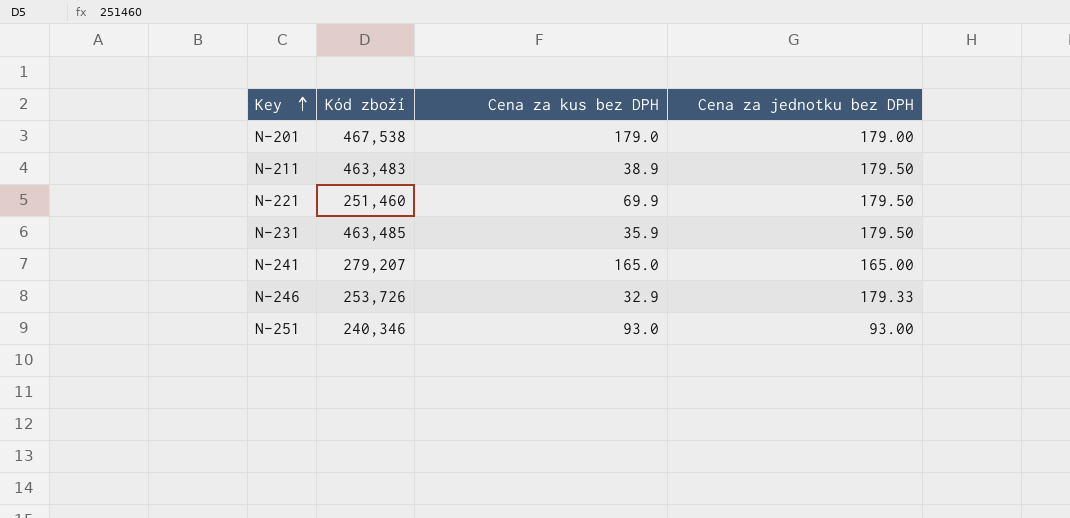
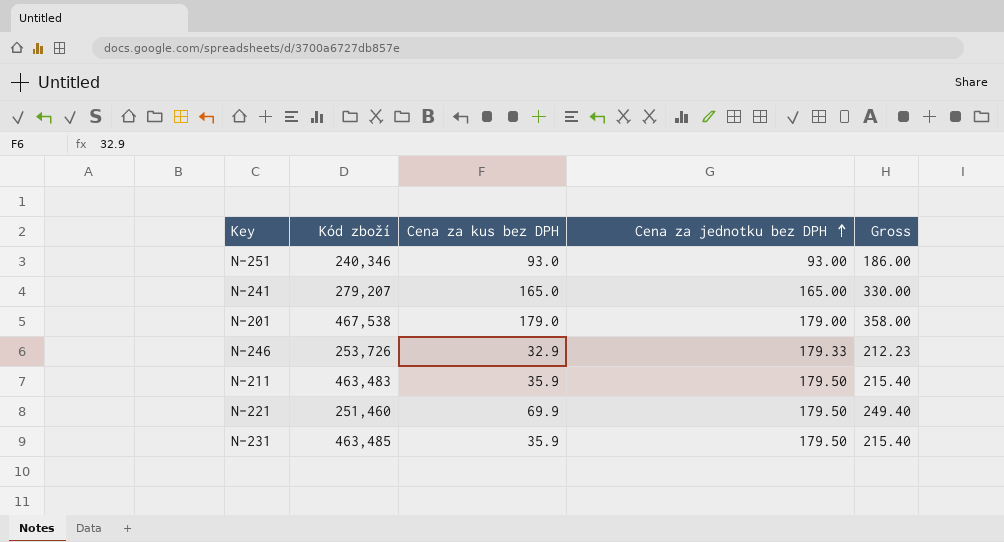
row order: Key ascending -> Cena za jednotku bez DPH ascending
column Gross | formula: none -> [Cena za kus bez DPH] + [Cena za jednotku bez DPH]
N-211 | Cena za kus bez DPH: 38.9 -> 35.9

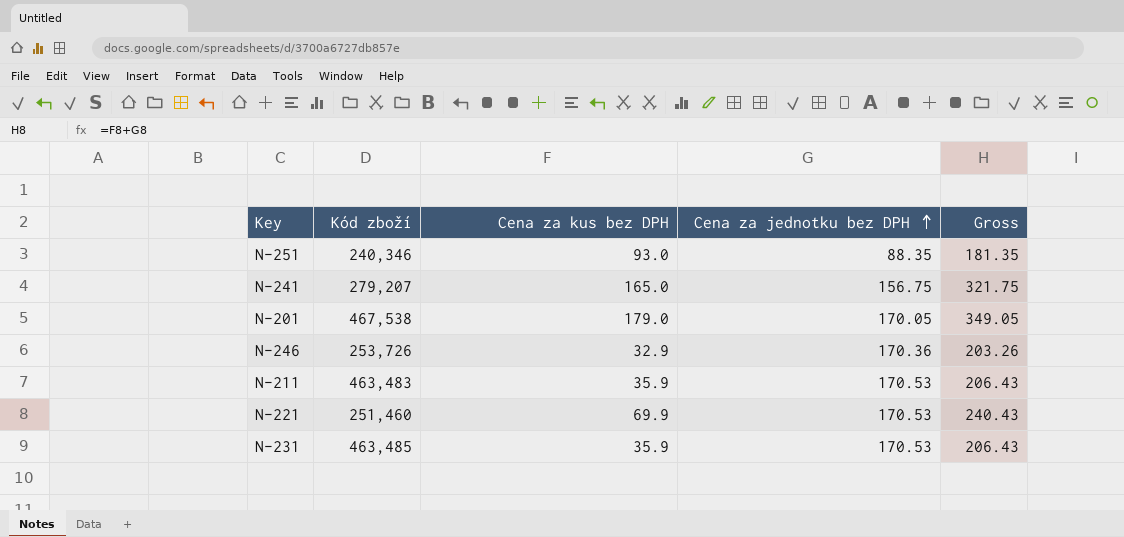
N-251 | Cena za jednotku bez DPH: 93.00 -> 88.35
N-251 | Gross: 186.00 -> 181.35
N-241 | Cena za jednotku bez DPH: 165.00 -> 156.75
N-241 | Gross: 330.00 -> 321.75
N-201 | Cena za jednotku bez DPH: 179.00 -> 170.05
N-201 | Gross: 358.00 -> 349.05
N-246 | Cena za jednotku bez DPH: 179.33 -> 170.36
N-246 | Gross: 212.23 -> 203.26
N-211 | Cena za jednotku bez DPH: 179.50 -> 170.53
N-211 | Gross: 215.40 -> 206.43
N-221 | Cena za jednotku bez DPH: 179.50 -> 170.53
N-221 | Gross: 249.40 -> 240.43
N-231 | Cena za jednotku bez DPH: 179.50 -> 170.53
N-231 | Gross: 215.40 -> 206.43

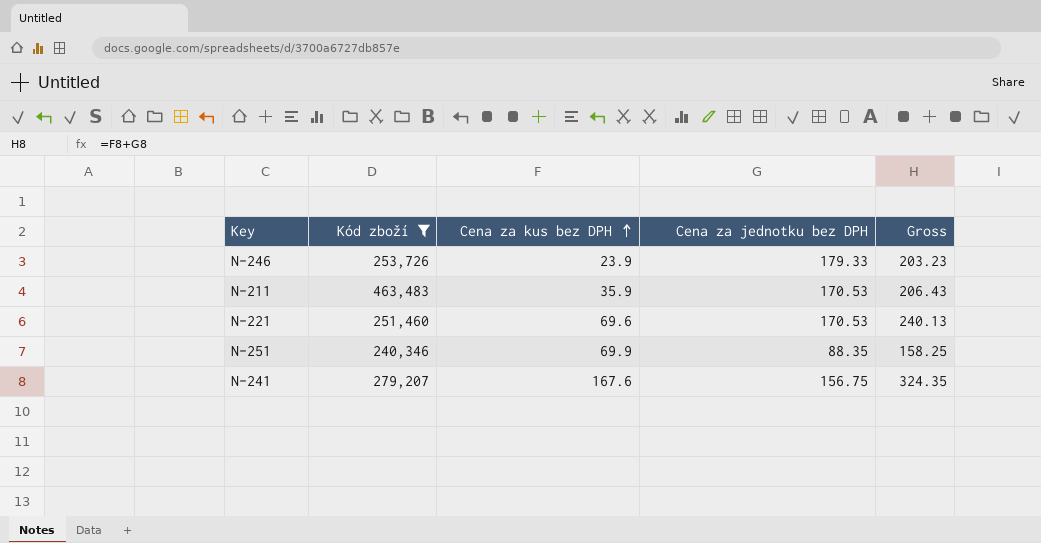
filter: none -> Kód zboží <= 463,483
row order: Cena za jednotku bez DPH ascending -> Cena za kus bez DPH ascending
N-246 | Cena za kus bez DPH: 32.9 -> 23.9
N-246 | Cena za jednotku bez DPH: 170.36 -> 179.33
N-246 | Gross: 203.26 -> 203.23
N-221 | Cena za kus bez DPH: 69.9 -> 69.6
N-221 | Gross: 240.43 -> 240.13
N-251 | Cena za kus bez DPH: 93.0 -> 69.9
N-251 | Gross: 181.35 -> 158.25
N-241 | Cena za kus bez DPH: 165.0 -> 167.6
N-241 | Gross: 321.75 -> 324.35

